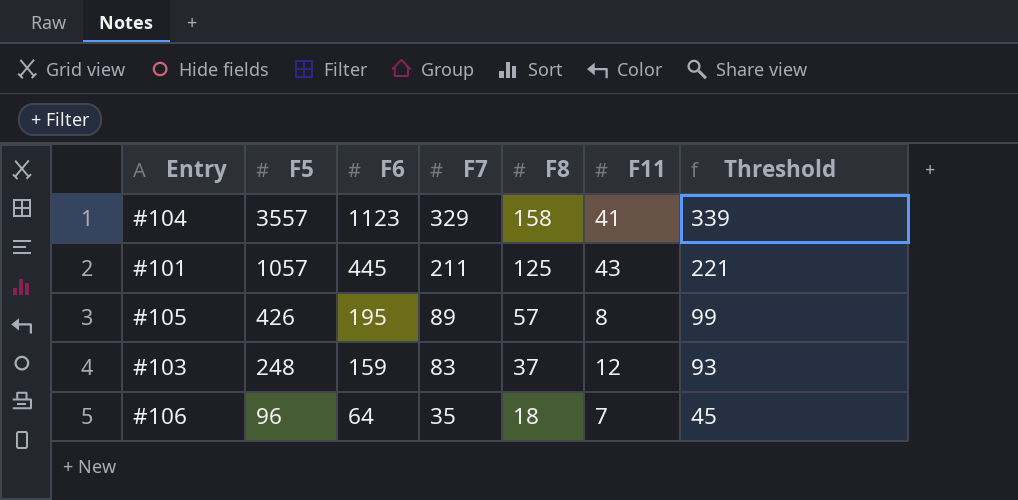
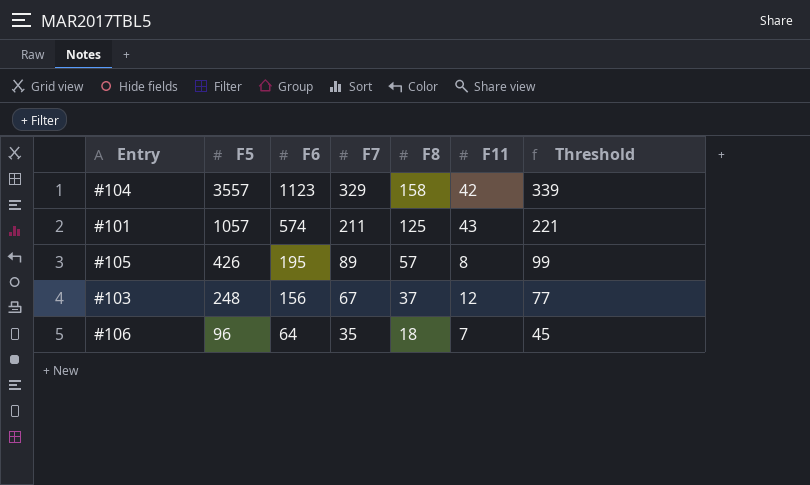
#104 | F11: 41 -> 42
#101 | F6: 445 -> 574
#103 | F6: 159 -> 156
#103 | F7: 83 -> 67
#103 | Threshold: 93 -> 77

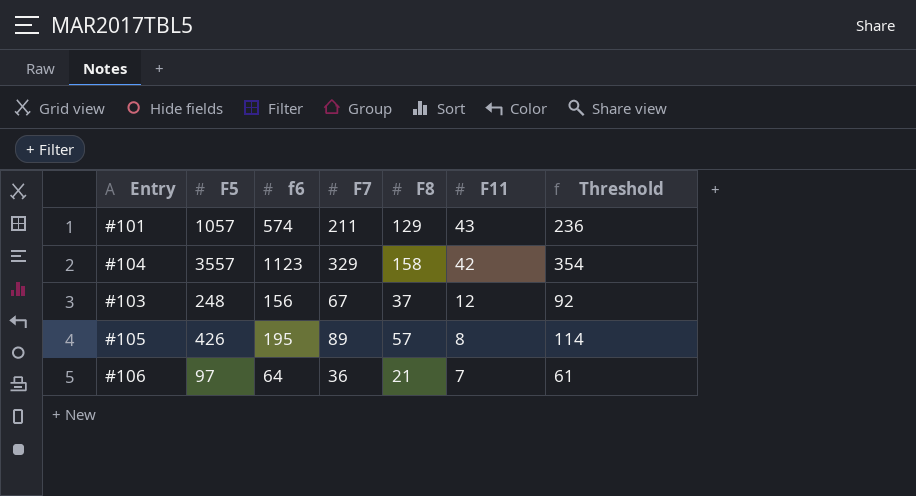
row order: F5 descending -> F11 descending
column name: F6 -> f6
column Threshold | formula: [F7] + 10 -> [F7] + 25
#101 | F8: 125 -> 129
#106 | F5: 96 -> 97
#106 | F7: 35 -> 36
#106 | F8: 18 -> 21

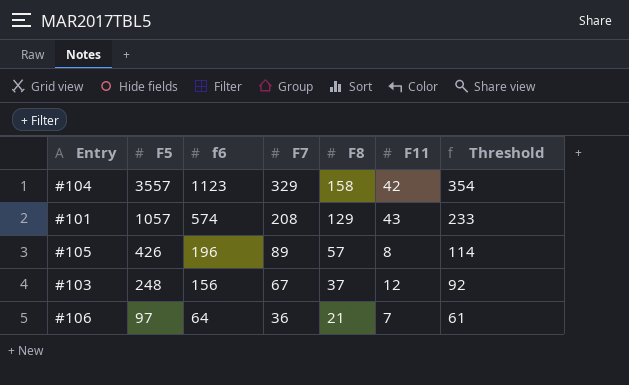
row order: F11 descending -> F5 descending
#101 | F7: 211 -> 208
#101 | Threshold: 236 -> 233
#105 | f6: 195 -> 196

